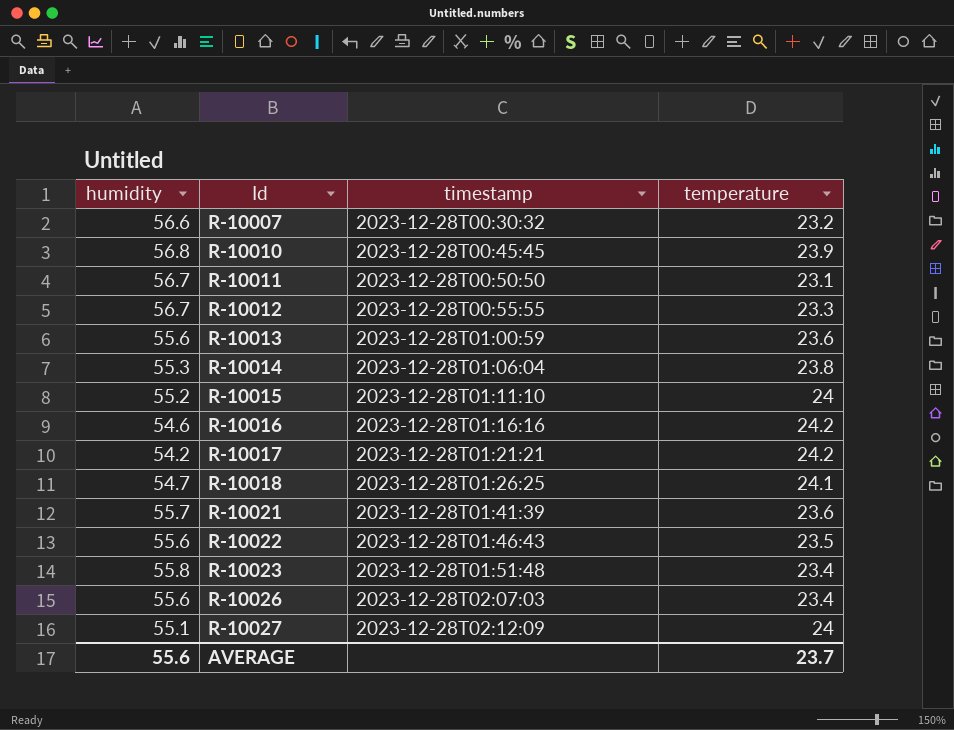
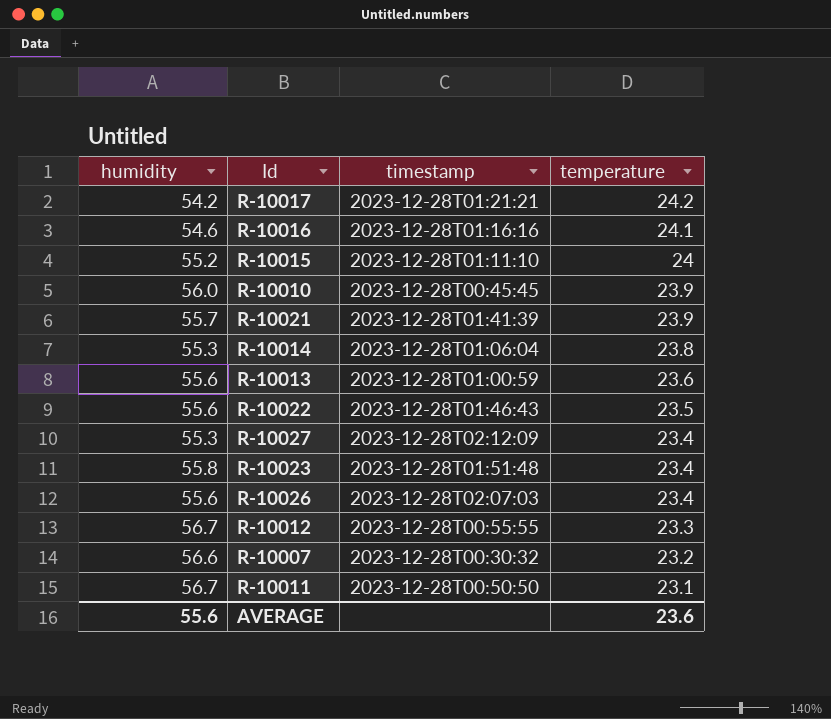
row order: Id ascending -> temperature descending
row R-10018: 54.7 | 2023-12-28T01:26:25 | 24.1 -> none
R-10016 | temperature: 24.2 -> 24.1
R-10010 | humidity: 56.8 -> 56.0
R-10021 | temperature: 23.6 -> 23.9
R-10027 | humidity: 55.1 -> 55.3
R-10027 | temperature: 24 -> 23.4
AVERAGE | temperature: 23.7 -> 23.6

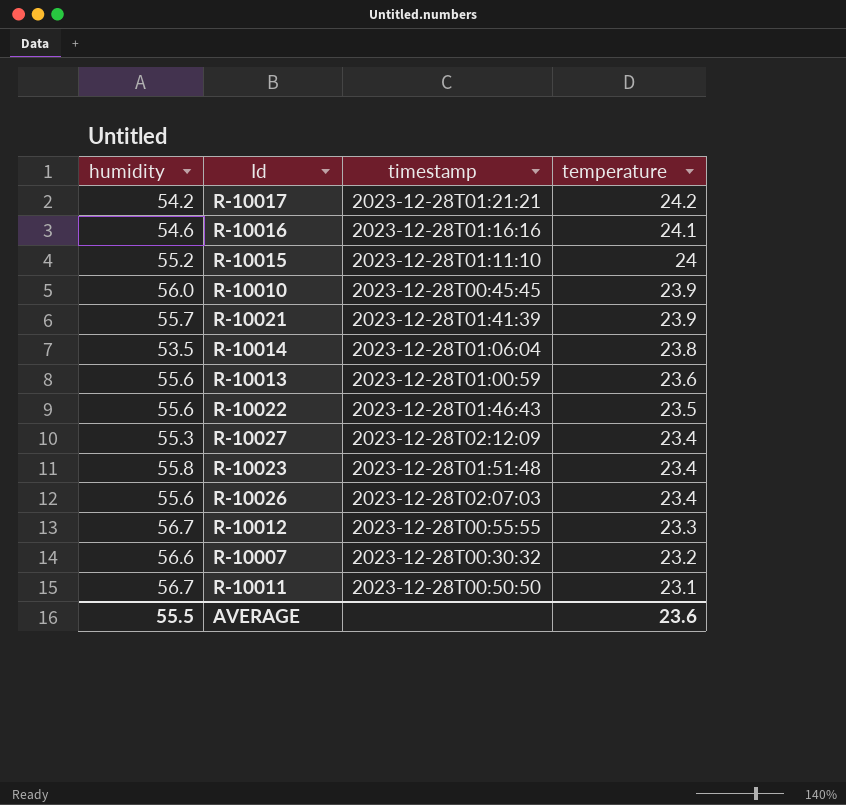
R-10014 | humidity: 55.3 -> 53.5
AVERAGE | humidity: 55.6 -> 55.5

